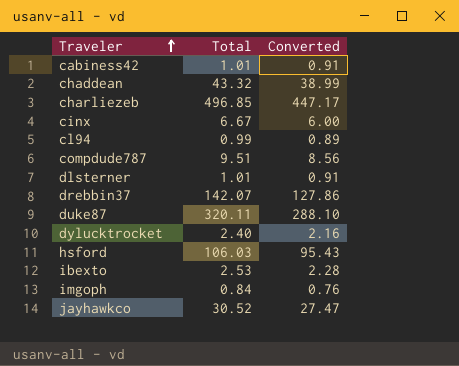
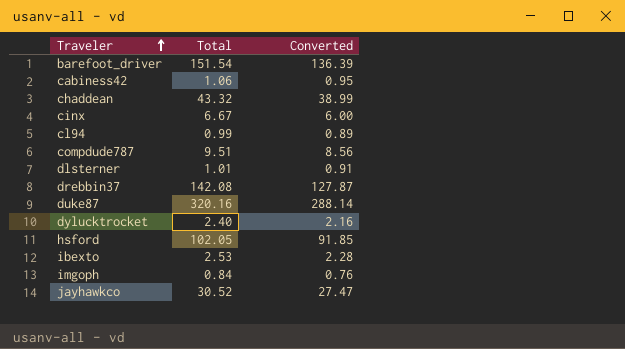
row charliezeb: 496.85 | 447.17 -> none
row barefoot_driver: none -> 151.54 | 136.39
cabiness42 | Total: 1.01 -> 1.06
cabiness42 | Converted: 0.91 -> 0.95
drebbin37 | Total: 142.07 -> 142.08
drebbin37 | Converted: 127.86 -> 127.87
duke87 | Total: 320.11 -> 320.16
duke87 | Converted: 288.10 -> 288.14
hsford | Total: 106.03 -> 102.05
hsford | Converted: 95.43 -> 91.85

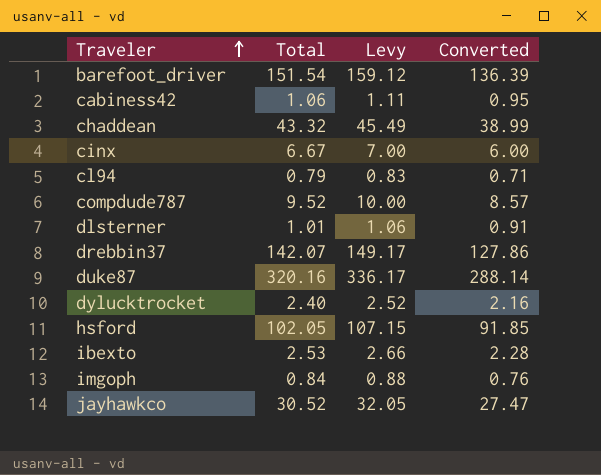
column Levy | formula: none -> [Total] * 1.05
cl94 | Total: 0.99 -> 0.79
cl94 | Converted: 0.89 -> 0.71
compdude787 | Total: 9.51 -> 9.52
compdude787 | Converted: 8.56 -> 8.57
drebbin37 | Total: 142.08 -> 142.07
drebbin37 | Converted: 127.87 -> 127.86

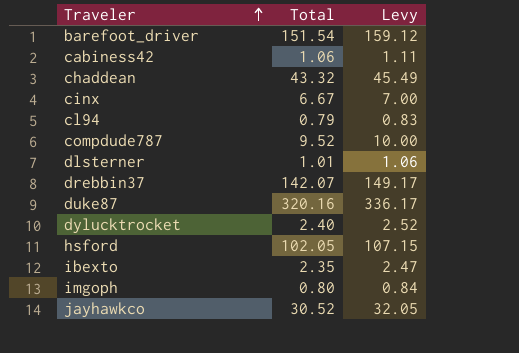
column Converted | formula: [Total] * 0.9 -> none
ibexto | Total: 2.53 -> 2.35
ibexto | Levy: 2.66 -> 2.47
imgoph | Total: 0.84 -> 0.80
imgoph | Levy: 0.88 -> 0.84

